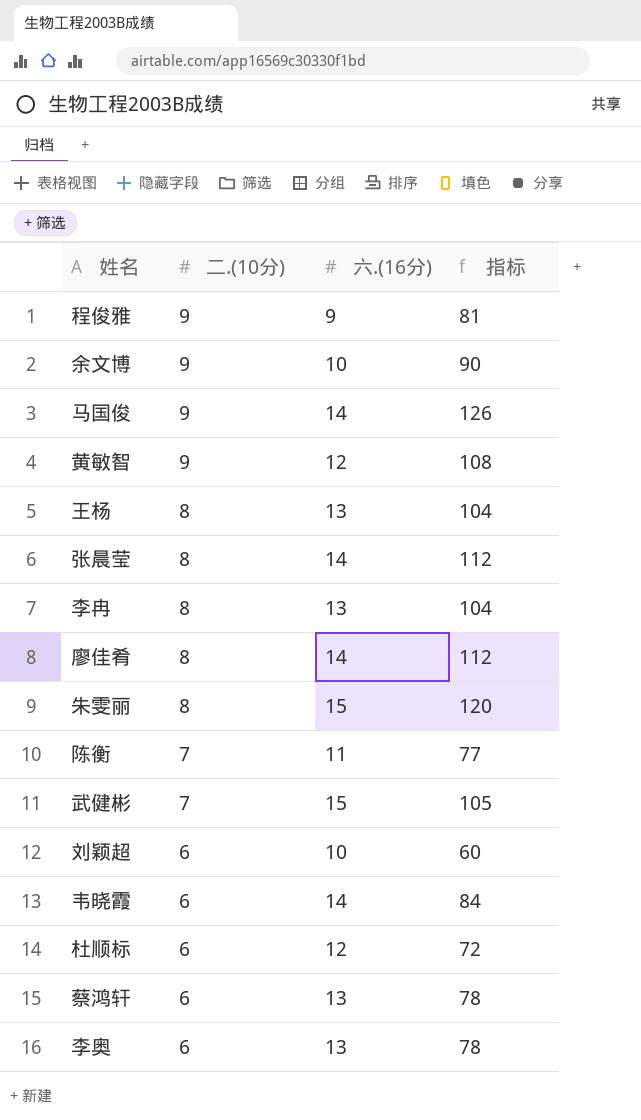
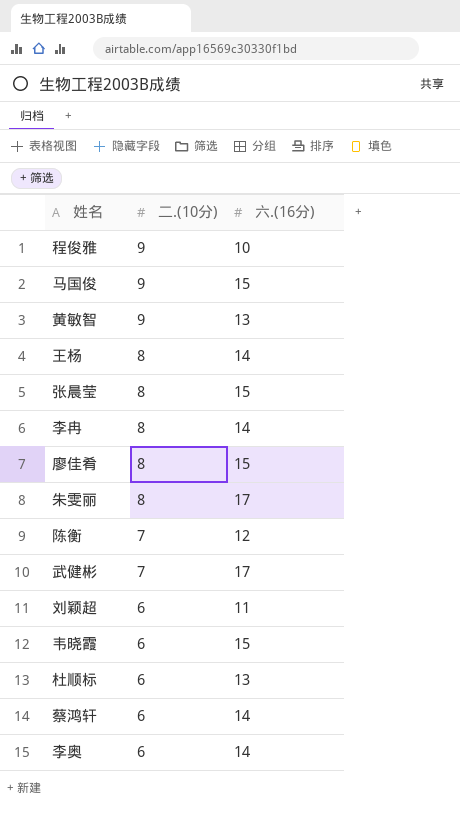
column 指标 | formula: [二.(10分)] * [六.(16分)] -> none
row 余文博: 9 | 10 | 90 -> none
程俊雅 | 六.(16分): 9 -> 10
马国俊 | 六.(16分): 14 -> 15
黄敏智 | 六.(16分): 12 -> 13
王杨 | 六.(16分): 13 -> 14
张晨莹 | 六.(16分): 14 -> 15
李冉 | 六.(16分): 13 -> 14
廖佳肴 | 六.(16分): 14 -> 15
朱雯丽 | 六.(16分): 15 -> 17
陈衡 | 六.(16分): 11 -> 12
武健彬 | 六.(16分): 15 -> 17
刘颖超 | 六.(16分): 10 -> 11
韦晓霞 | 六.(16分): 14 -> 15
杜顺标 | 六.(16分): 12 -> 13
蔡鸿轩 | 六.(16分): 13 -> 14
李奥 | 六.(16分): 13 -> 14

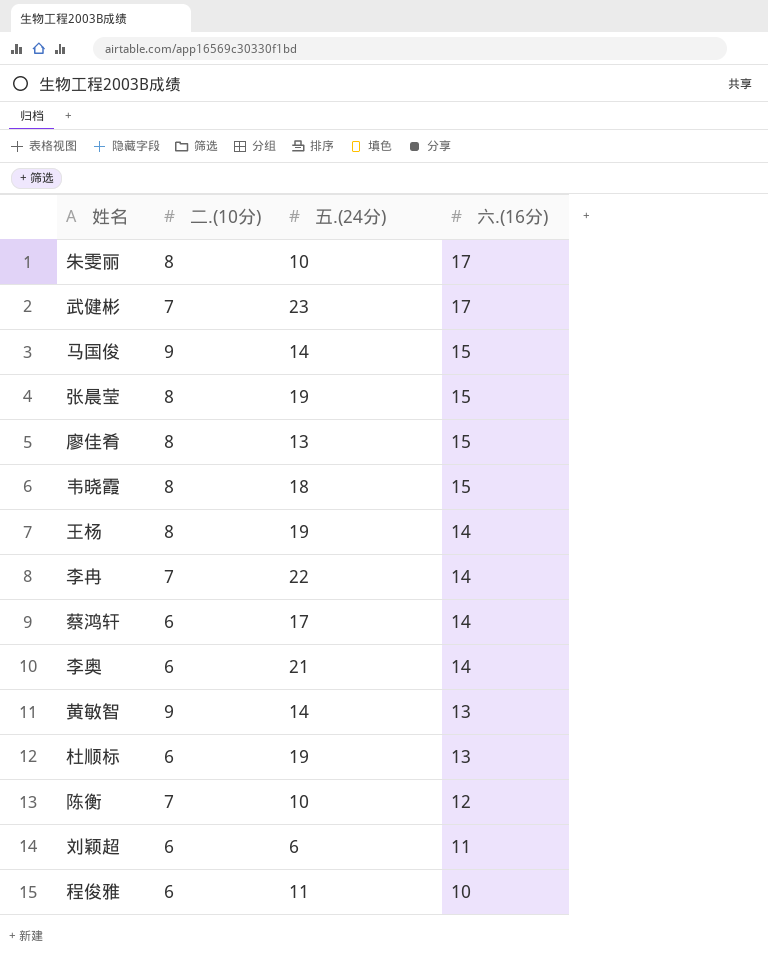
row order: 二.(10分) descending -> 六.(16分) descending
column 五.(24分) | position: none -> 3
韦晓霞 | 二.(10分): 6 -> 8
李冉 | 二.(10分): 8 -> 7
程俊雅 | 二.(10分): 9 -> 6

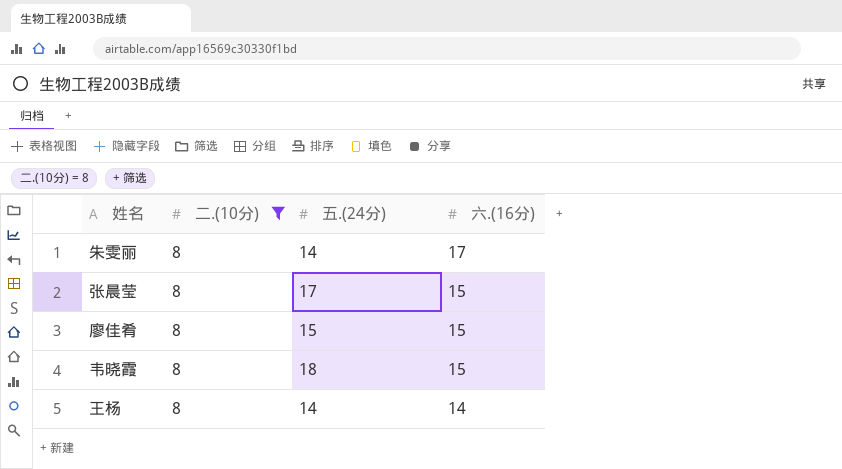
filter: none -> 二.(10分) = 8
朱雯丽 | 五.(24分): 10 -> 14
张晨莹 | 五.(24分): 19 -> 17
廖佳肴 | 五.(24分): 13 -> 15
王杨 | 五.(24分): 19 -> 14

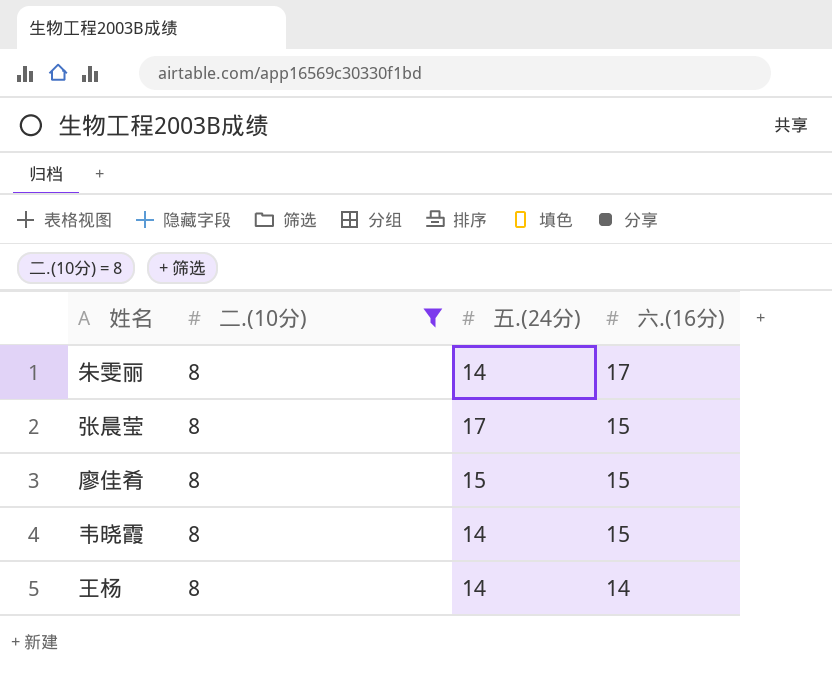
韦晓霞 | 五.(24分): 18 -> 14

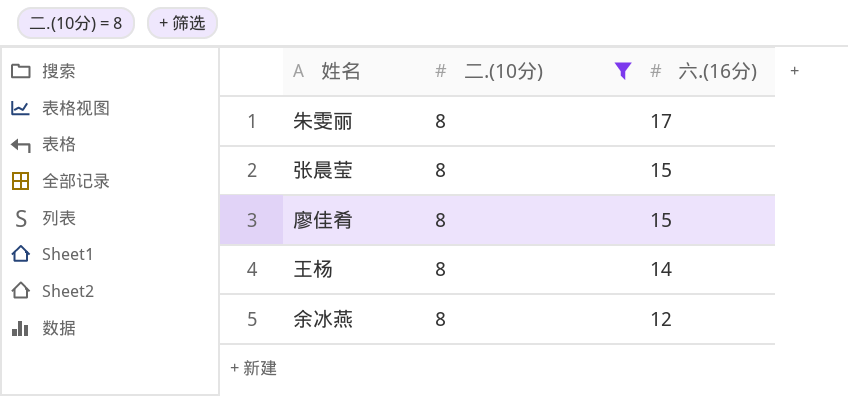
column 五.(24分) | position: 3 -> none
row 韦晓霞: 8 | 14 | 15 -> none
row 余冰燕: none -> 8 | 12

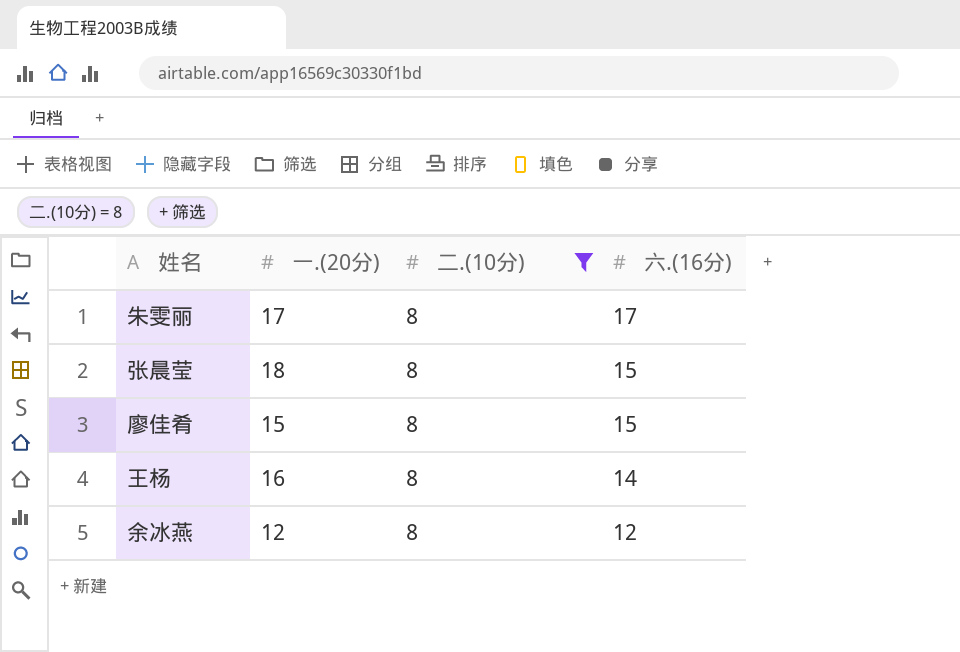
column 一.(20分) | position: none -> 2

